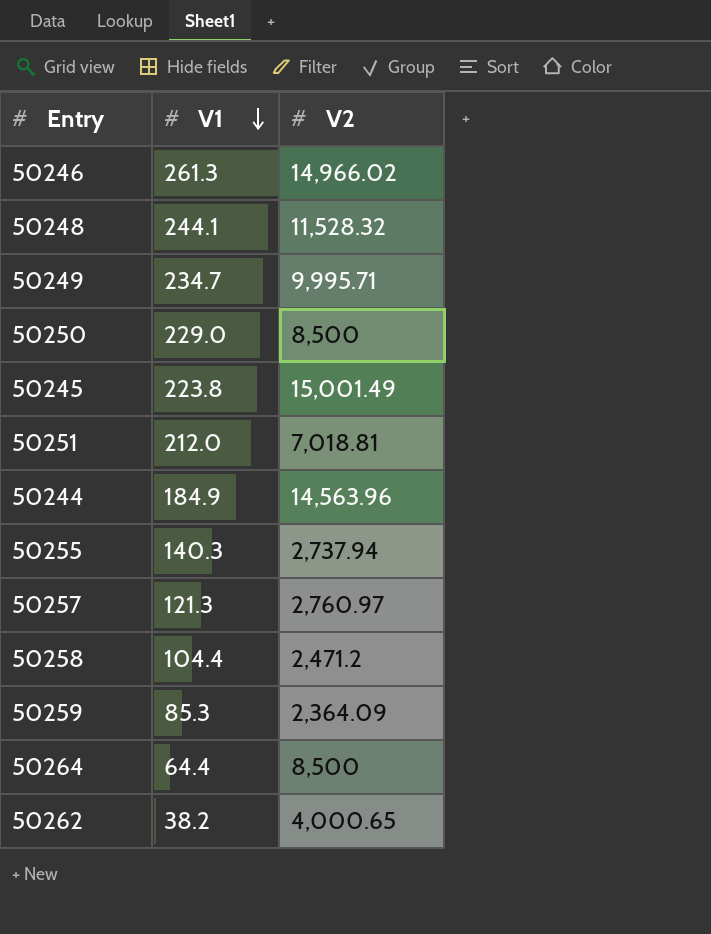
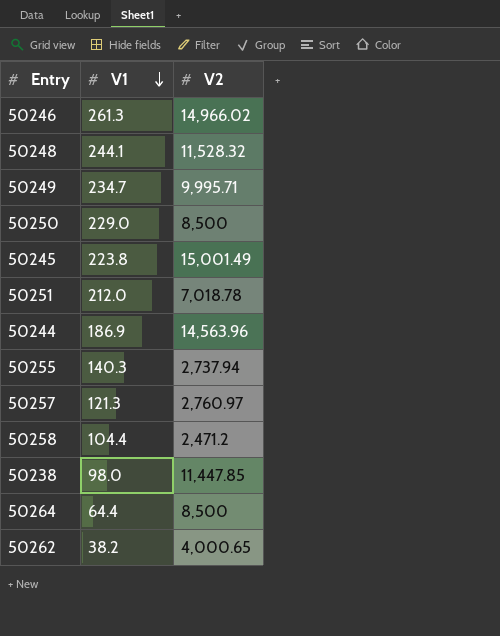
row 50259: 85.3 | 2,364.09 -> none
50251 | V2: 7,018.81 -> 7,018.78
50244 | V1: 184.9 -> 186.9
row 50238: none -> 98.0 | 11,447.85

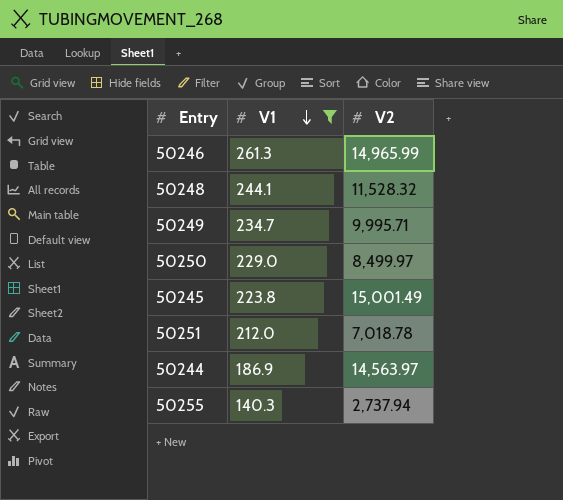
filter: none -> V1 >= 140.3
50246 | V2: 14,966.02 -> 14,965.99
50250 | V2: 8,500 -> 8,499.97
50244 | V2: 14,563.96 -> 14,563.97

